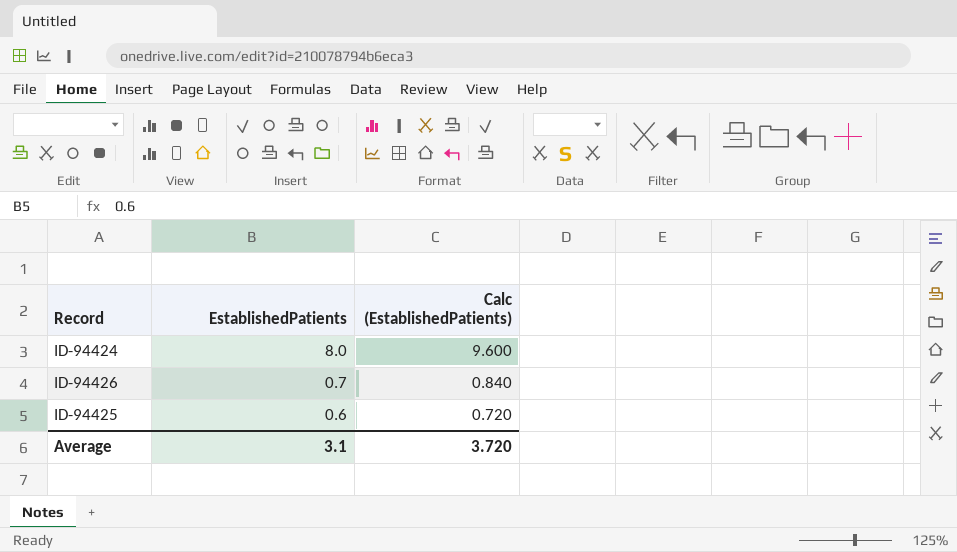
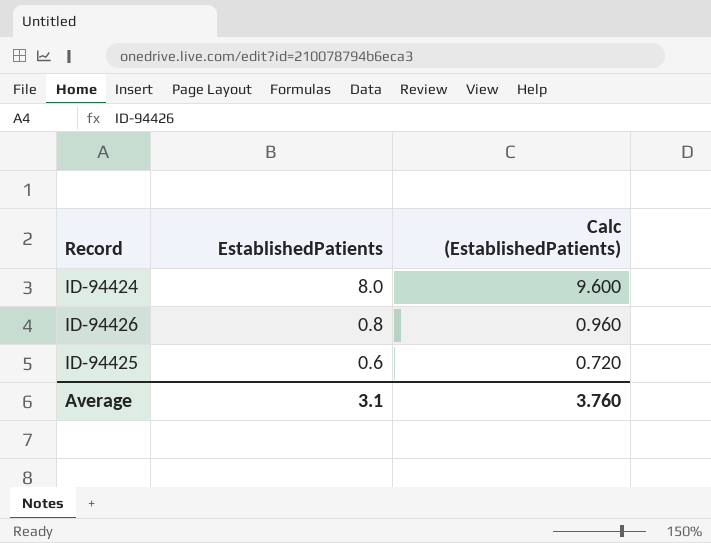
ID-94426 | EstablishedPatients: 0.7 -> 0.8
ID-94426 | Calc (EstablishedPatients): 0.840 -> 0.960
Average | Calc (EstablishedPatients): 3.720 -> 3.760

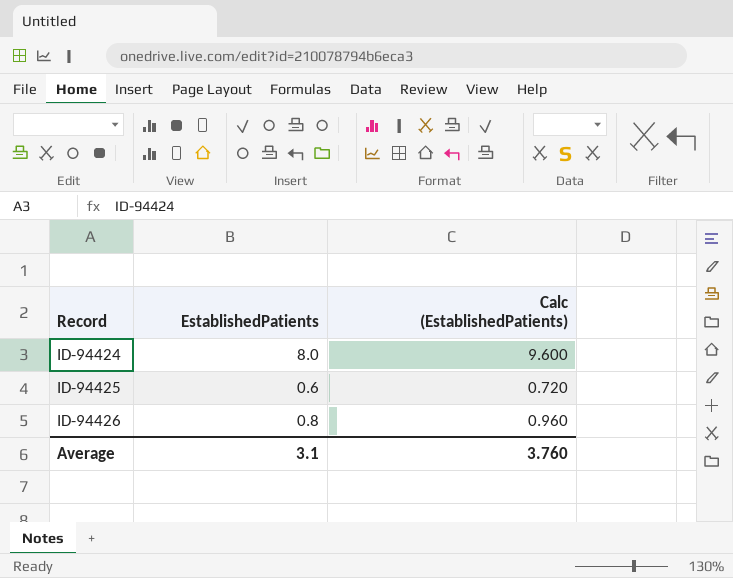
row order: EstablishedPatients descending -> Record ascending

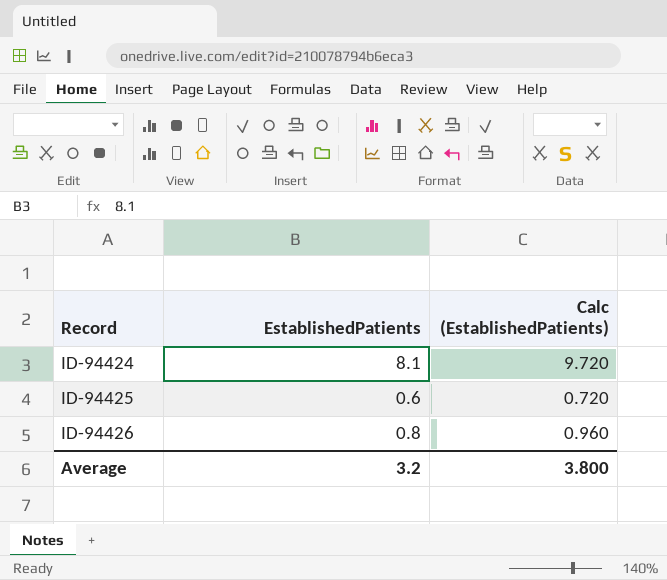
ID-94424 | EstablishedPatients: 8.0 -> 8.1
ID-94424 | Calc (EstablishedPatients): 9.600 -> 9.720
Average | EstablishedPatients: 3.1 -> 3.2
Average | Calc (EstablishedPatients): 3.760 -> 3.800

